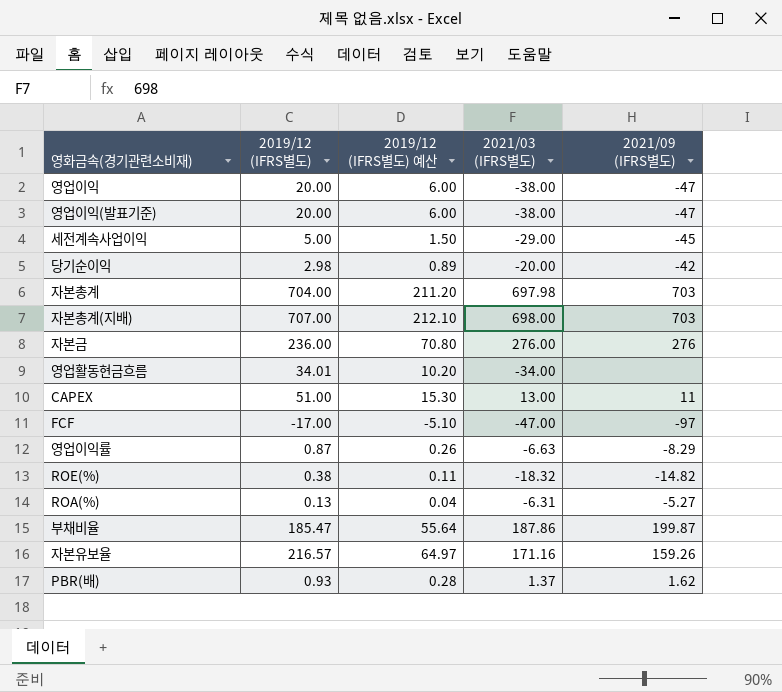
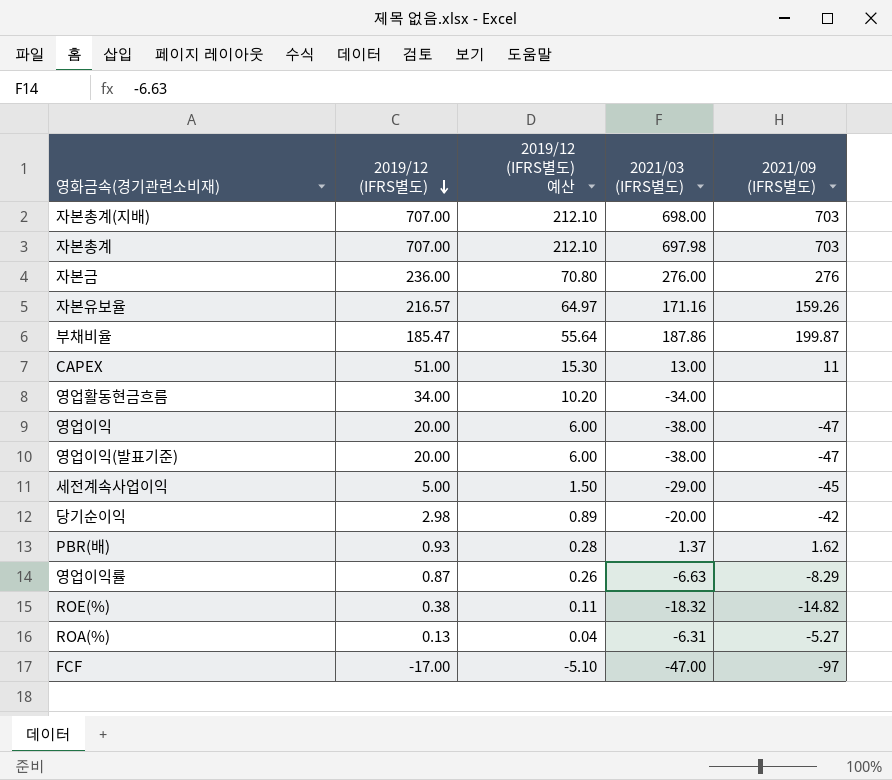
row order: none -> 2019/12 (IFRS별도) descending
자본총계 | 2019/12 (IFRS별도): 704.00 -> 707.00
자본총계 | 2019/12 (IFRS별도) 예산: 211.20 -> 212.10
영업활동현금흐름 | 2019/12 (IFRS별도): 34.01 -> 34.00

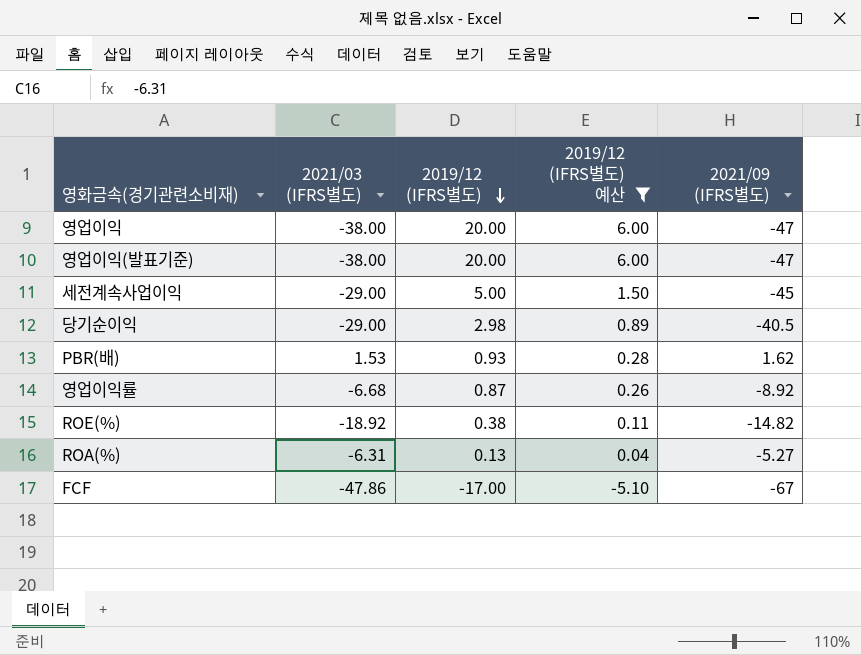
filter: none -> 2019/12 (IFRS별도) 예산 <= 6.00
column 2021/03 (IFRS별도) | position: 4 -> 2
당기순이익 | 2021/03 (IFRS별도): -20.00 -> -29.00
당기순이익 | 2021/09 (IFRS별도): -42 -> -40.5
PBR(배) | 2021/03 (IFRS별도): 1.37 -> 1.53
영업이익률 | 2021/03 (IFRS별도): -6.63 -> -6.68
영업이익률 | 2021/09 (IFRS별도): -8.29 -> -8.92
ROE(%) | 2021/03 (IFRS별도): -18.32 -> -18.92
FCF | 2021/03 (IFRS별도): -47.00 -> -47.86
FCF | 2021/09 (IFRS별도): -97 -> -67

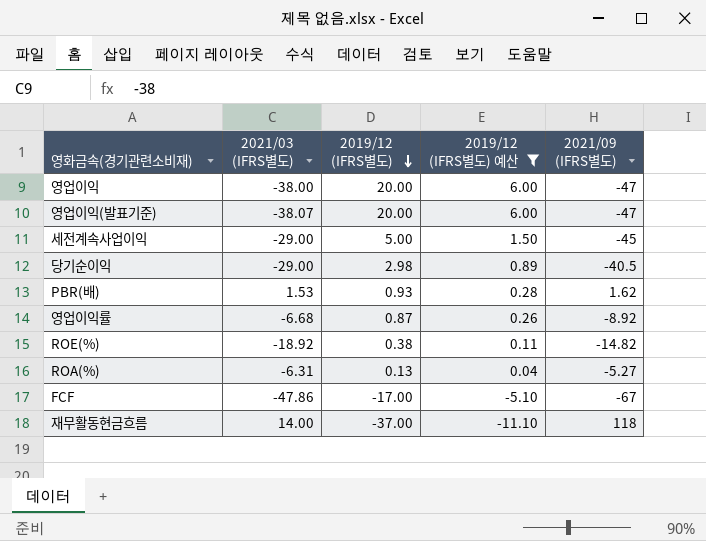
영업이익(발표기준) | 2021/03 (IFRS별도): -38.00 -> -38.07
row 재무활동현금흐름: none -> 14.00 | -37.00 | -11.10 | 118

